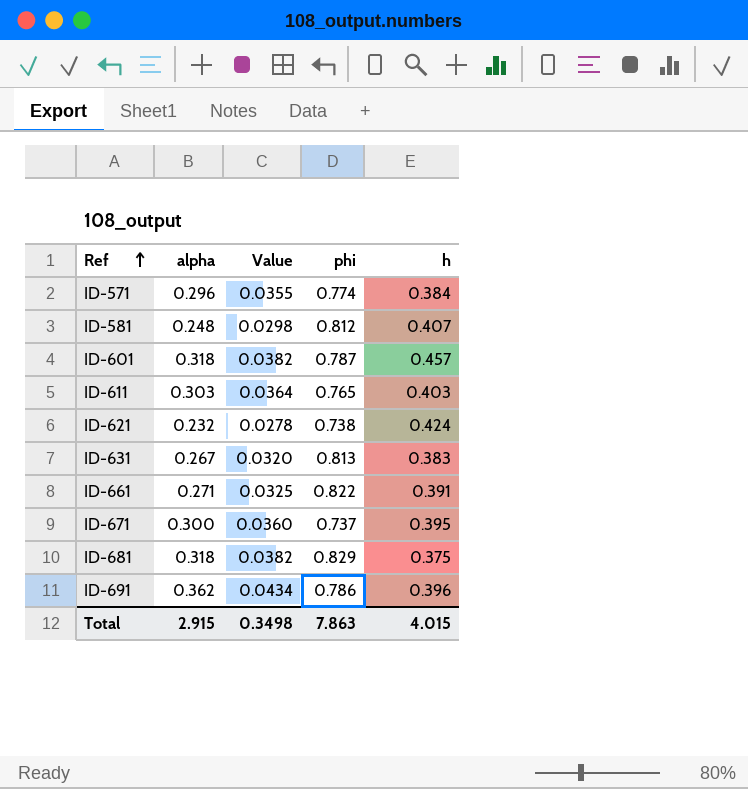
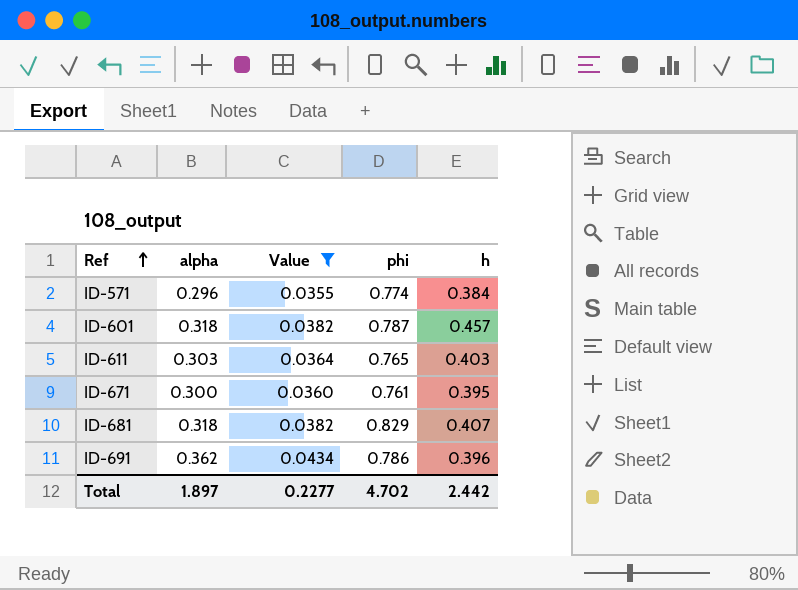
filter: none -> Value >= 0.0355
ID-671 | phi: 0.737 -> 0.761
ID-681 | h: 0.375 -> 0.407
Total | alpha: 2.915 -> 1.897
Total | Value: 0.3498 -> 0.2277
Total | phi: 7.863 -> 4.702
Total | h: 4.015 -> 2.442

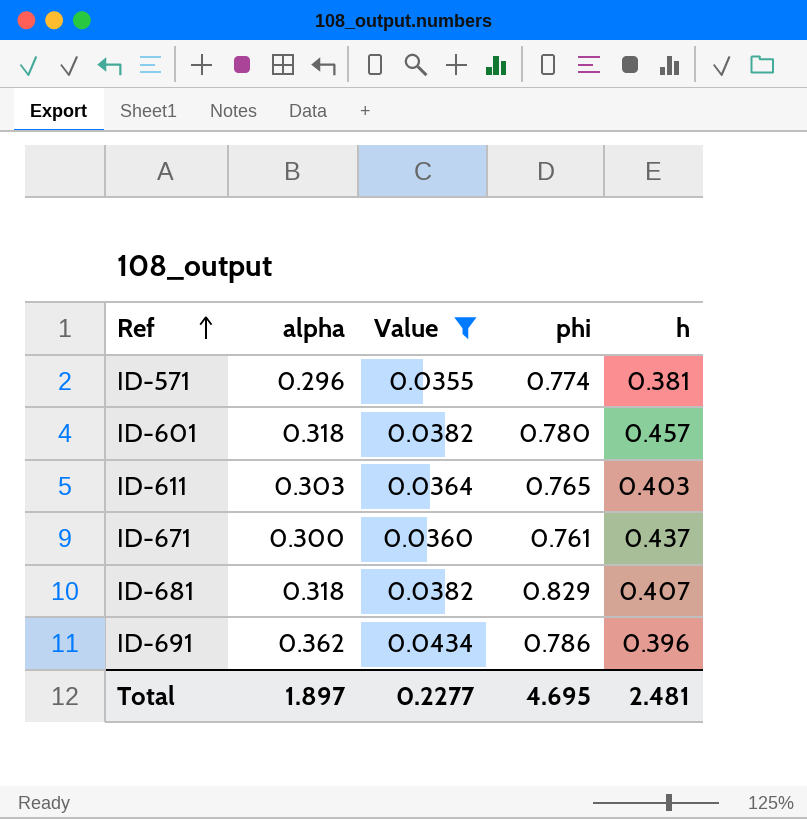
ID-571 | h: 0.384 -> 0.381
ID-601 | phi: 0.787 -> 0.780
ID-671 | h: 0.395 -> 0.437
Total | phi: 4.702 -> 4.695
Total | h: 2.442 -> 2.481

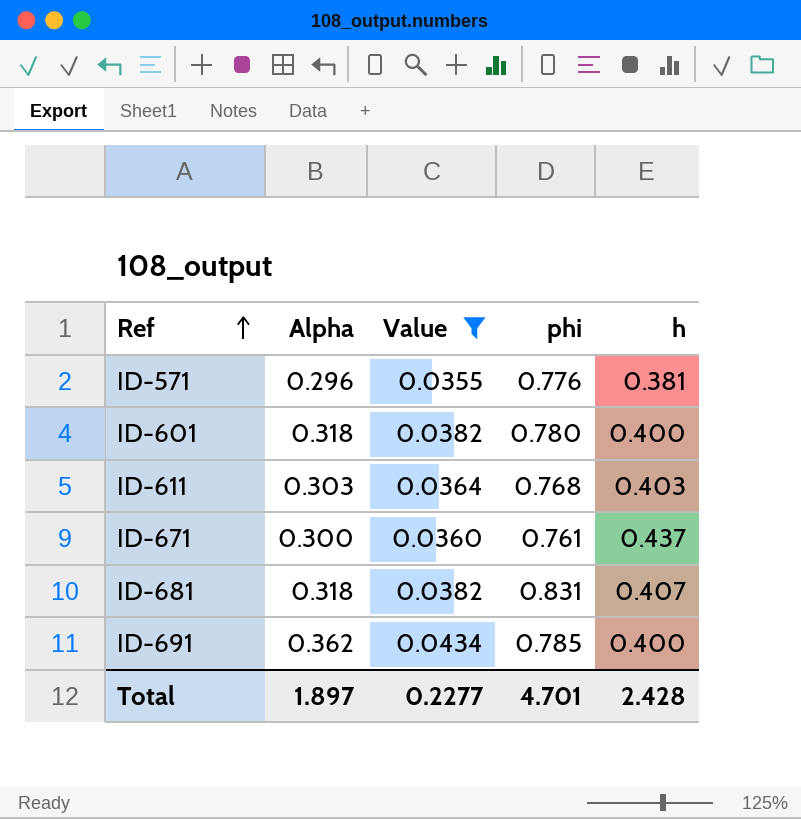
column name: alpha -> Alpha
ID-571 | phi: 0.774 -> 0.776
ID-601 | h: 0.457 -> 0.400
ID-611 | phi: 0.765 -> 0.768
ID-681 | phi: 0.829 -> 0.831
ID-691 | phi: 0.786 -> 0.785
ID-691 | h: 0.396 -> 0.400
Total | phi: 4.695 -> 4.701
Total | h: 2.481 -> 2.428

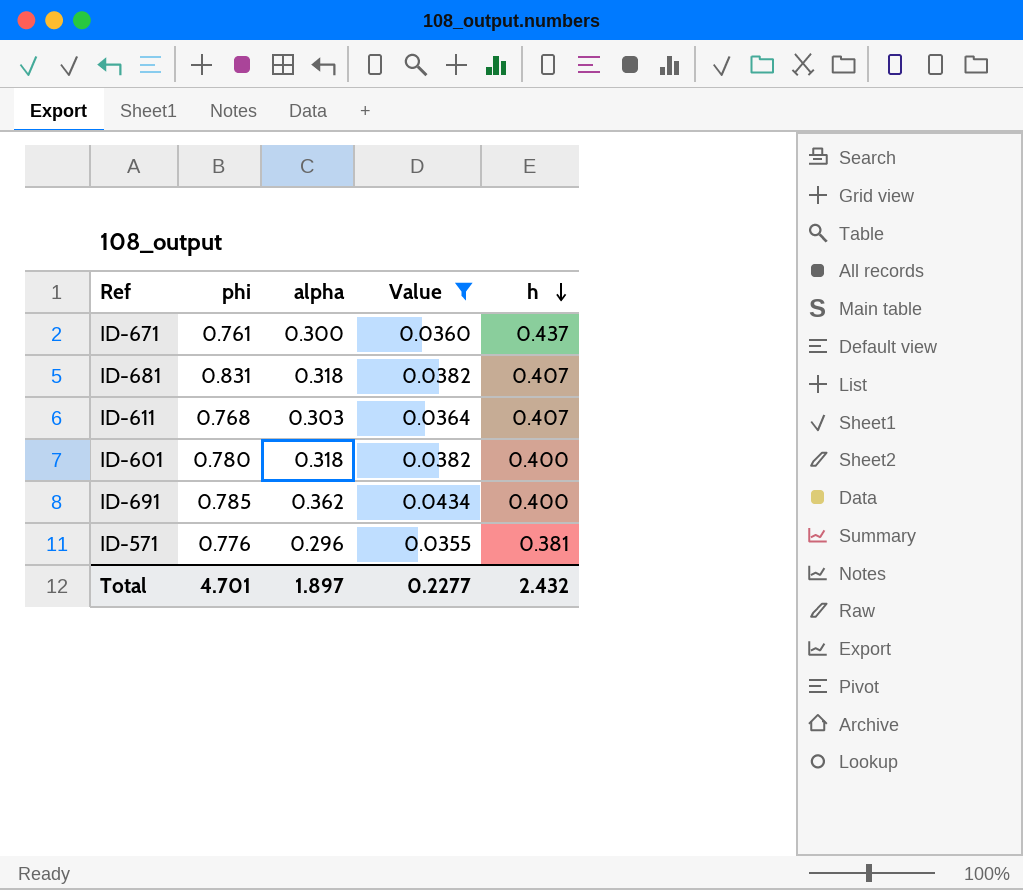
row order: Ref ascending -> h descending
column phi | position: 4 -> 2
column name: Alpha -> alpha
ID-611 | h: 0.403 -> 0.407
Total | h: 2.428 -> 2.432

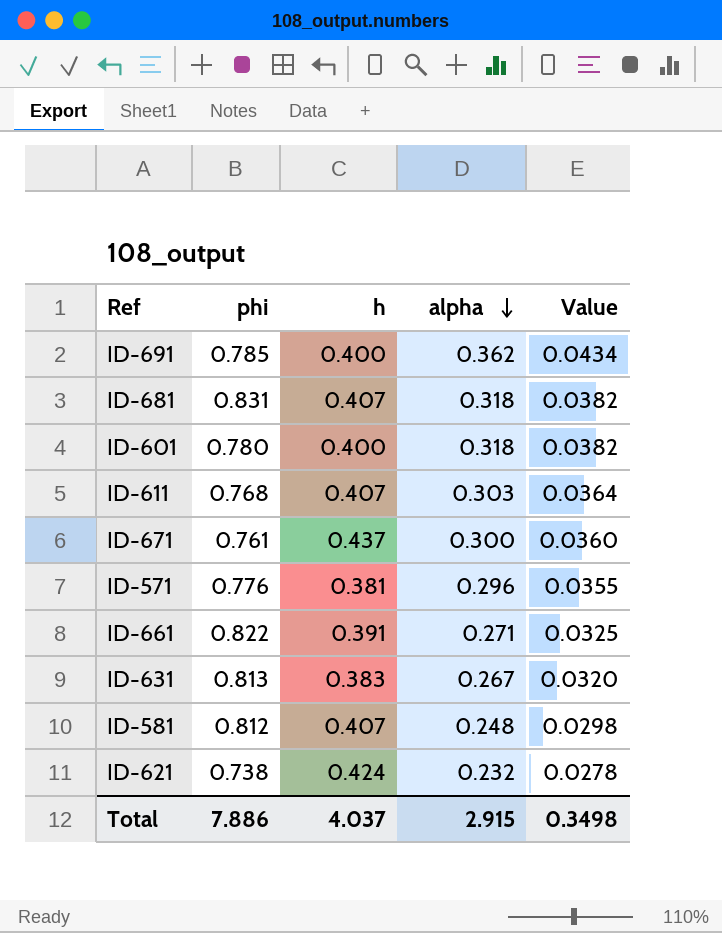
filter: Value >= 0.0355 -> none
row order: h descending -> alpha descending
column h | position: 5 -> 3
Total | phi: 4.701 -> 7.886
Total | h: 2.432 -> 4.037
Total | alpha: 1.897 -> 2.915
Total | Value: 0.2277 -> 0.3498

